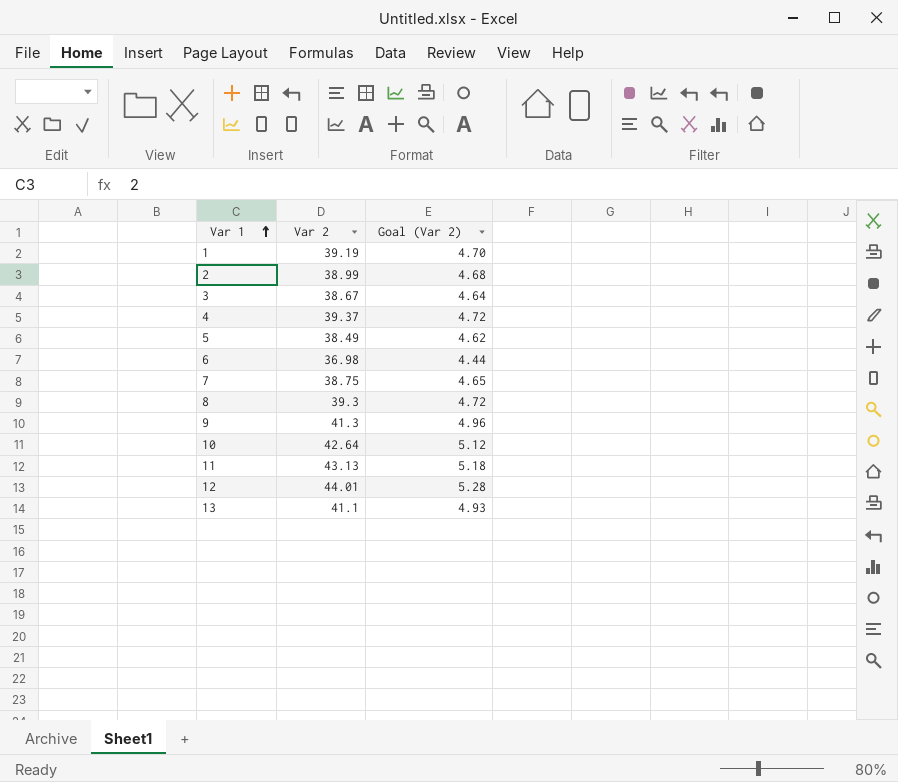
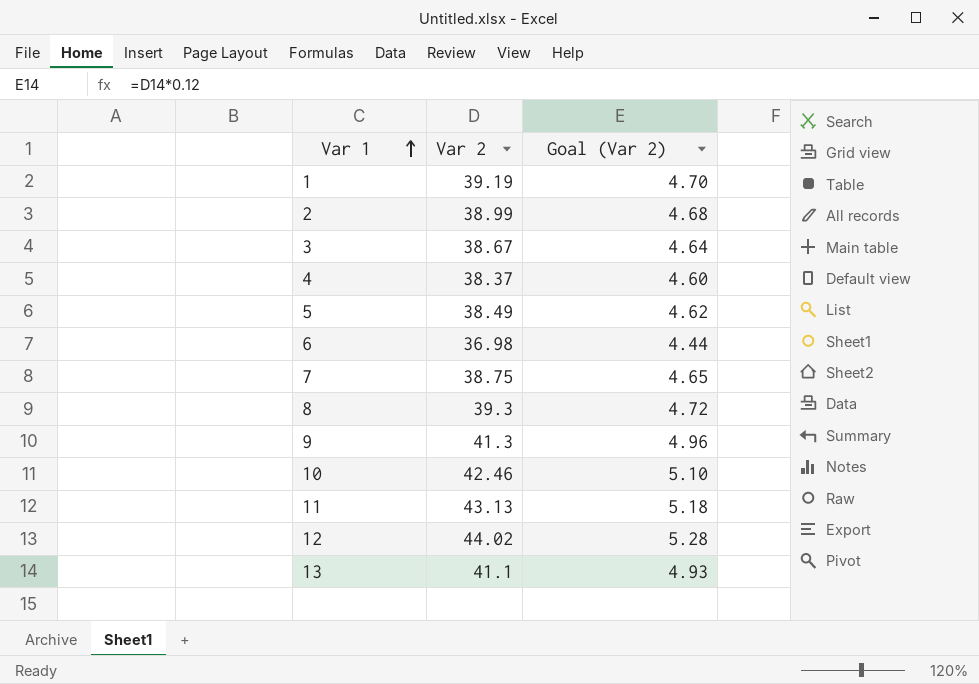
4 | Var 2: 39.37 -> 38.37
4 | Goal (Var 2): 4.72 -> 4.60
10 | Var 2: 42.64 -> 42.46
10 | Goal (Var 2): 5.12 -> 5.10
12 | Var 2: 44.01 -> 44.02

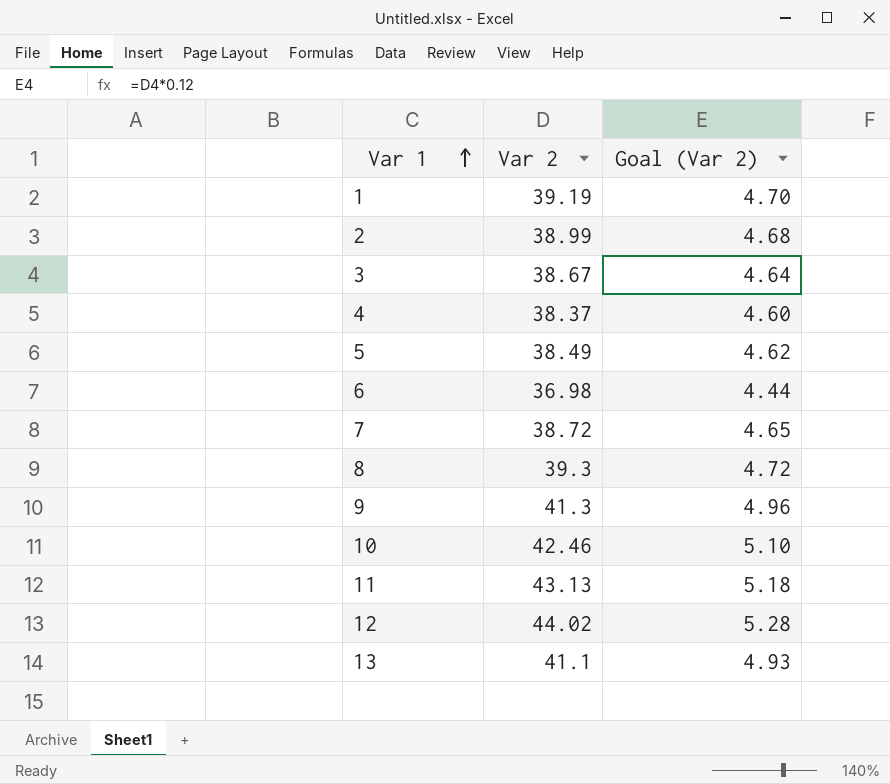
7 | Var 2: 38.75 -> 38.72

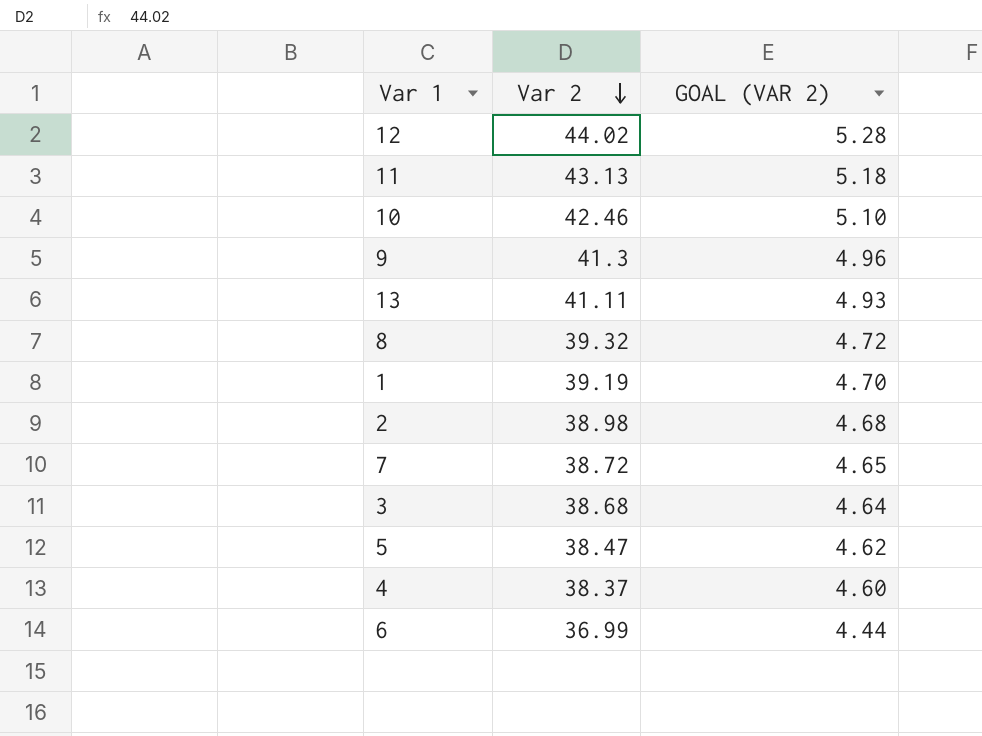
row order: Var 1 ascending -> Var 2 descending
column name: Goal (Var 2) -> GOAL (VAR 2)
13 | Var 2: 41.1 -> 41.11
8 | Var 2: 39.3 -> 39.32
2 | Var 2: 38.99 -> 38.98
3 | Var 2: 38.67 -> 38.68
5 | Var 2: 38.49 -> 38.47
6 | Var 2: 36.98 -> 36.99

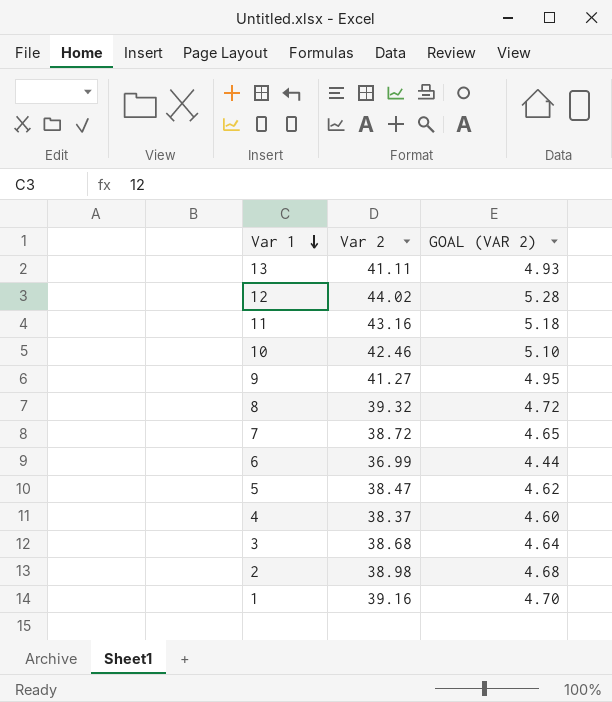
row order: Var 2 descending -> Var 1 descending
11 | Var 2: 43.13 -> 43.16
9 | Var 2: 41.3 -> 41.27
9 | GOAL (VAR 2): 4.96 -> 4.95
1 | Var 2: 39.19 -> 39.16

